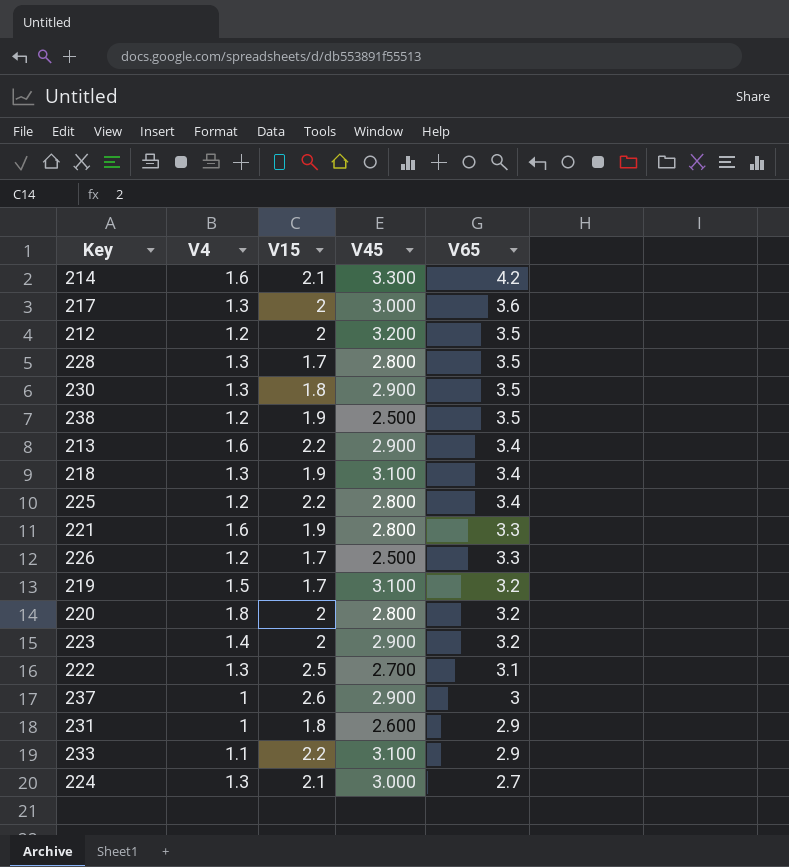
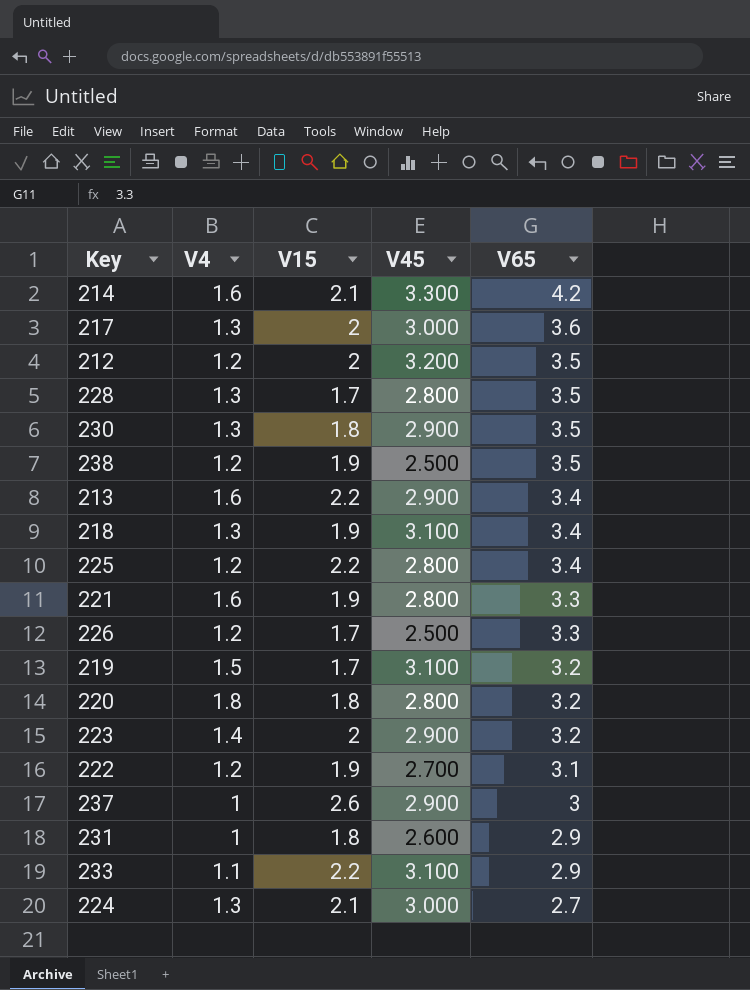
220 | V15: 2 -> 1.8
222 | V4: 1.3 -> 1.2
222 | V15: 2.5 -> 1.9

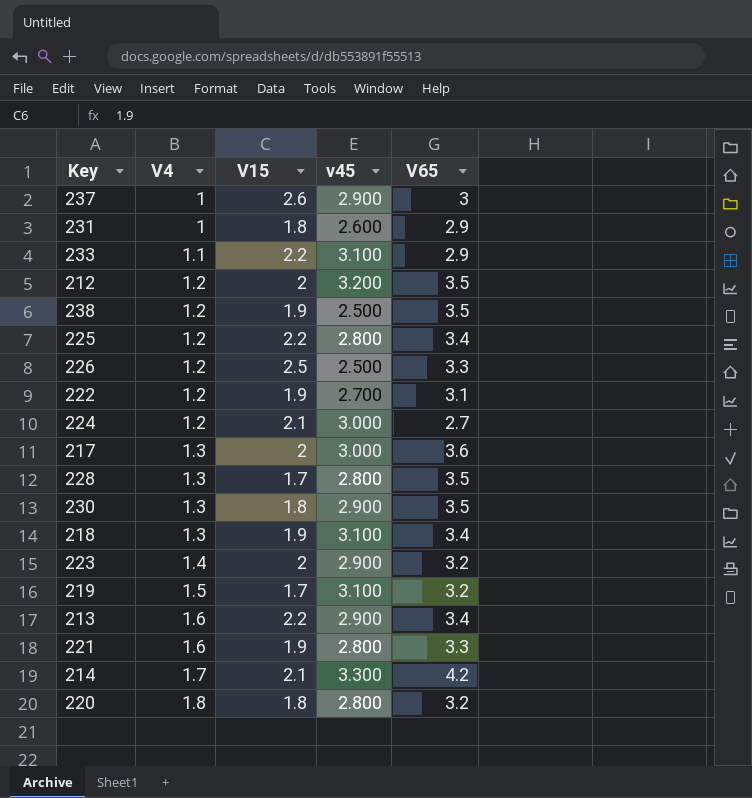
row order: V65 descending -> V4 ascending
column name: V45 -> v45
226 | V15: 1.7 -> 2.5
224 | V4: 1.3 -> 1.2
214 | V4: 1.6 -> 1.7

